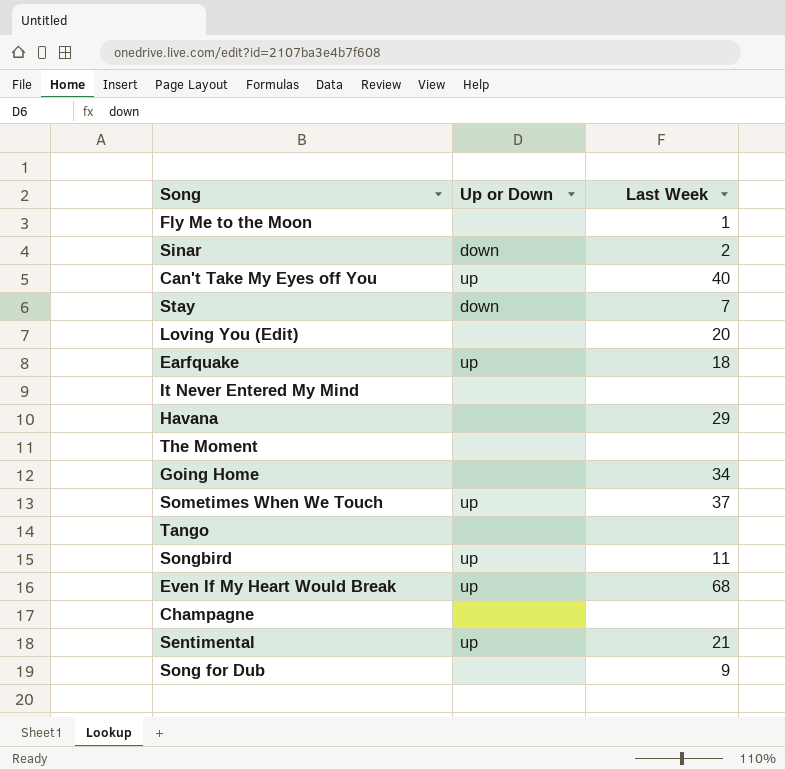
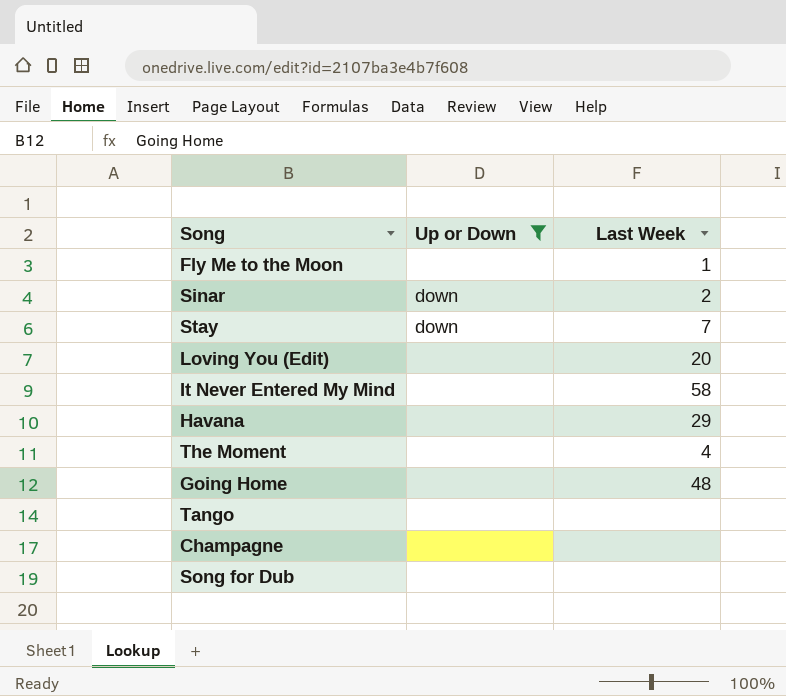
filter: none -> Up or Down != up
It Never Entered My Mind | Last Week: none -> 58
The Moment | Last Week: none -> 4
Going Home | Last Week: 34 -> 48
Song for Dub | Last Week: 9 -> none

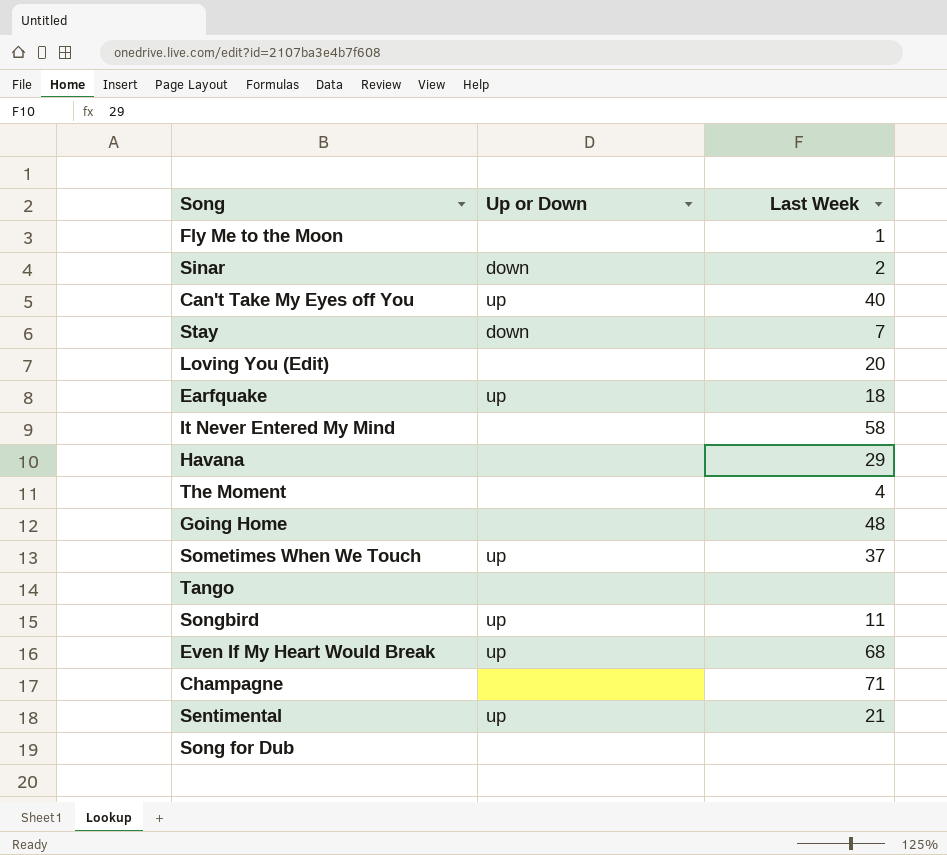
filter: Up or Down != up -> none
Champagne | Last Week: none -> 71

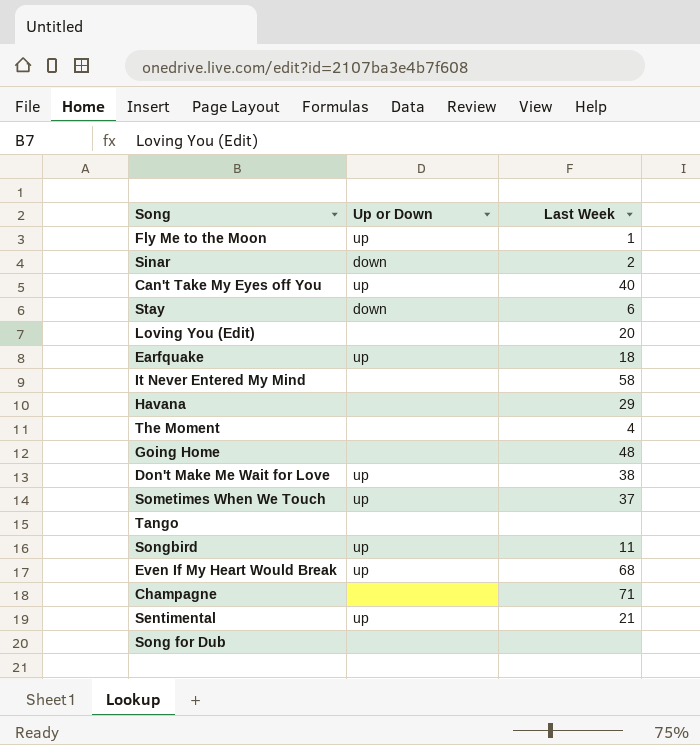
Fly Me to the Moon | Up or Down: none -> up
Stay | Last Week: 7 -> 6
row Don't Make Me Wait for Love: none -> up | 38

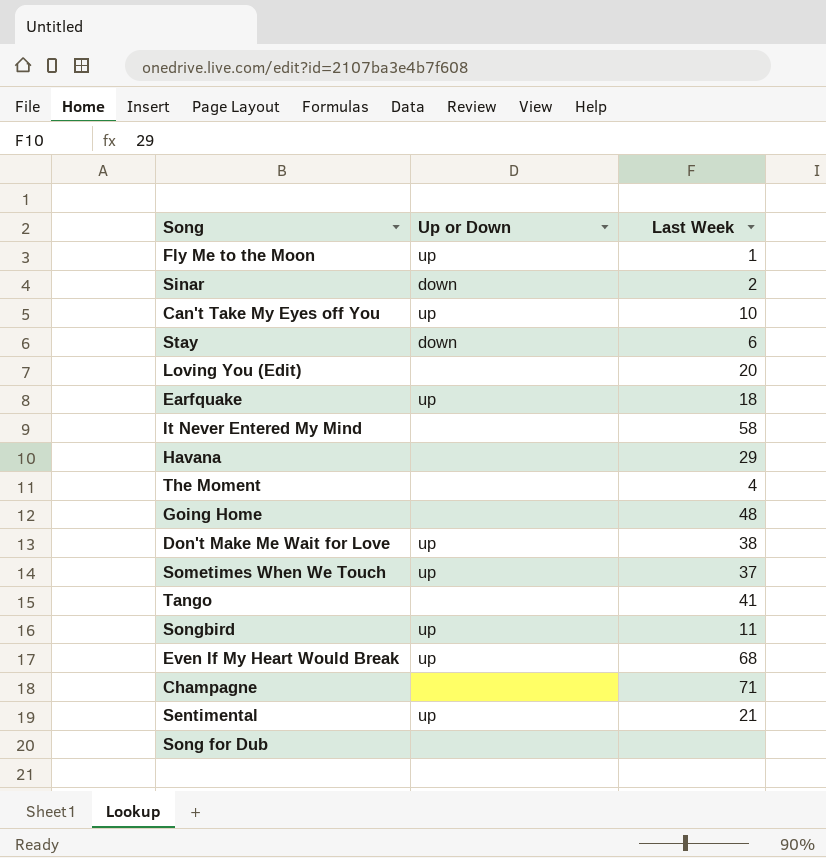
Can't Take My Eyes off You | Last Week: 40 -> 10
Tango | Last Week: none -> 41

